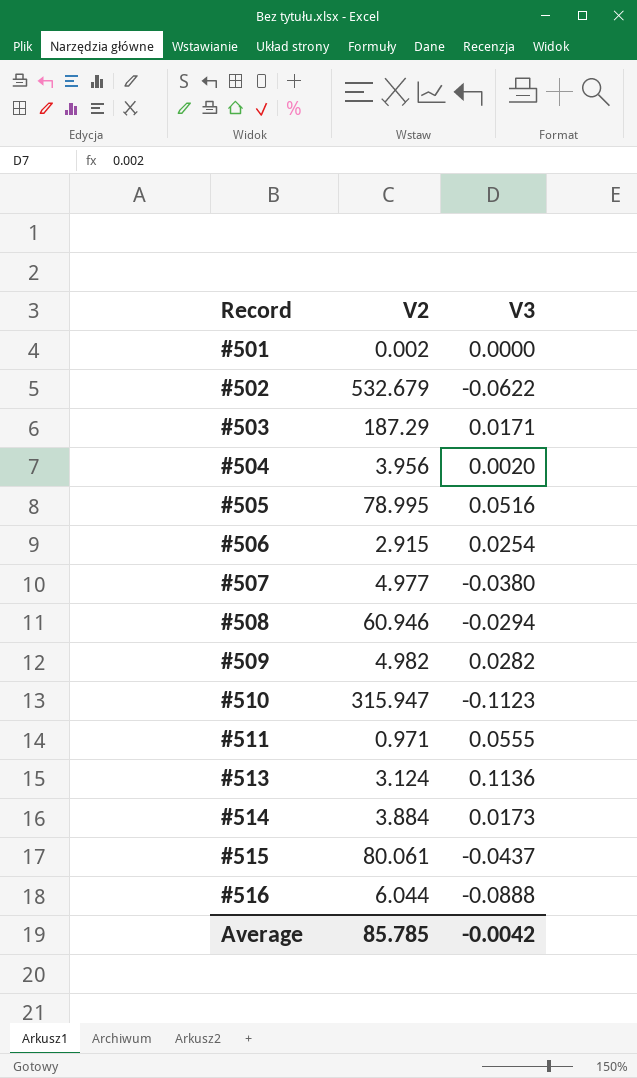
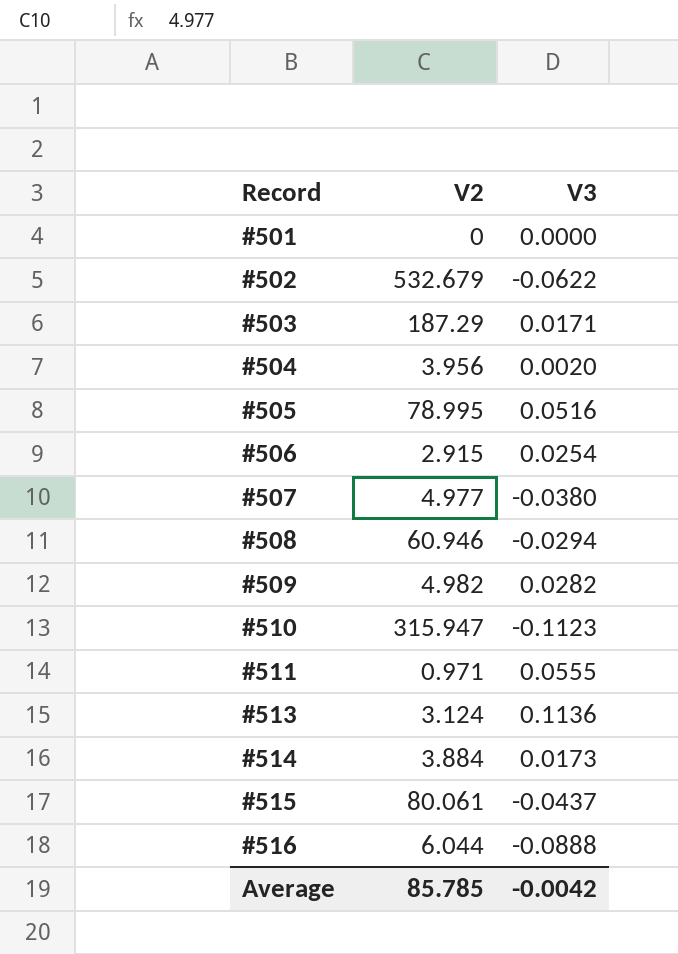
#501 | V2: 0.002 -> 0

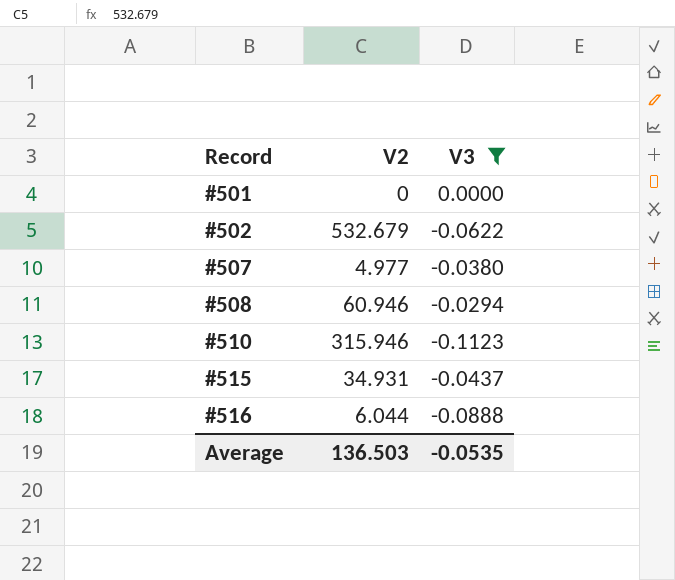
filter: none -> V3 <= 0.0000
#510 | V2: 315.947 -> 315.946
#515 | V2: 80.061 -> 34.931
Average | V2: 85.785 -> 136.503
Average | V3: -0.0042 -> -0.0535

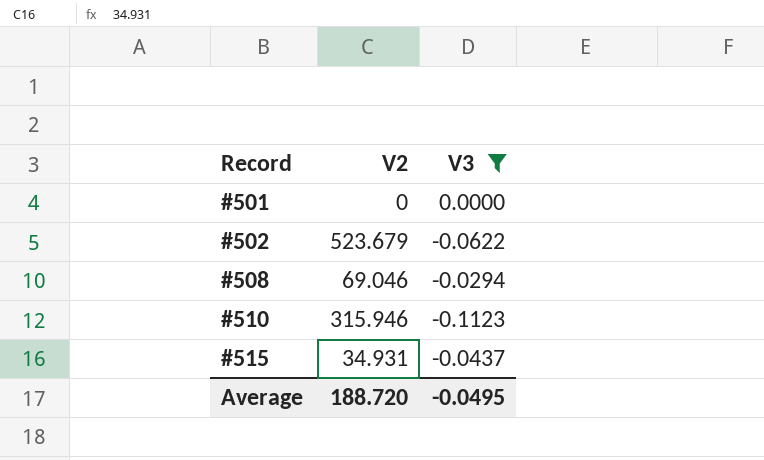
row #507: 4.977 | -0.0380 -> none
row #516: 6.044 | -0.0888 -> none
#502 | V2: 532.679 -> 523.679
#508 | V2: 60.946 -> 69.046
Average | V2: 136.503 -> 188.720
Average | V3: -0.0535 -> -0.0495

